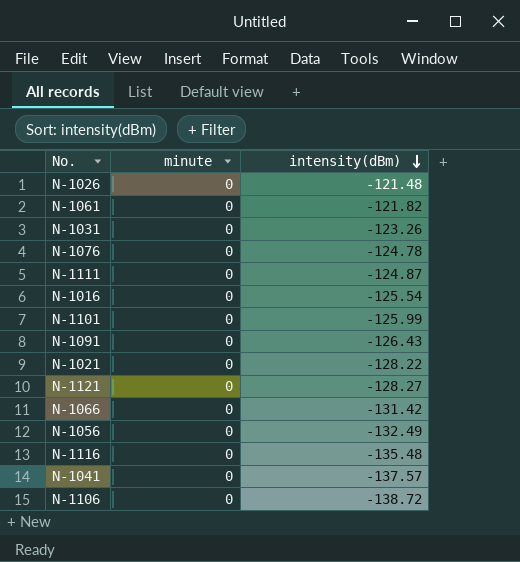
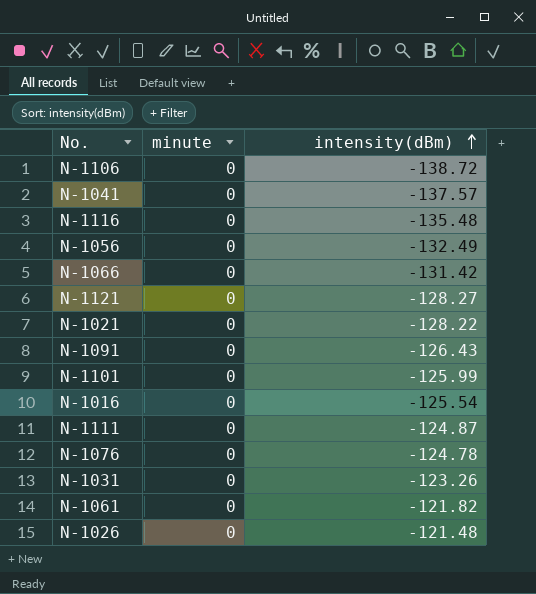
row order: intensity(dBm) descending -> intensity(dBm) ascending

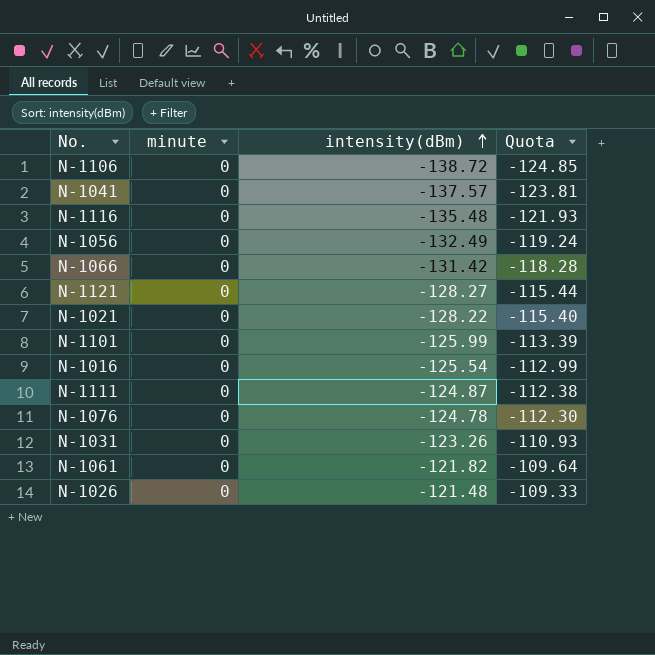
column Quota | formula: none -> [intensity(dBm)] * 0.9
row N-1091: 0 | -126.43 -> none

